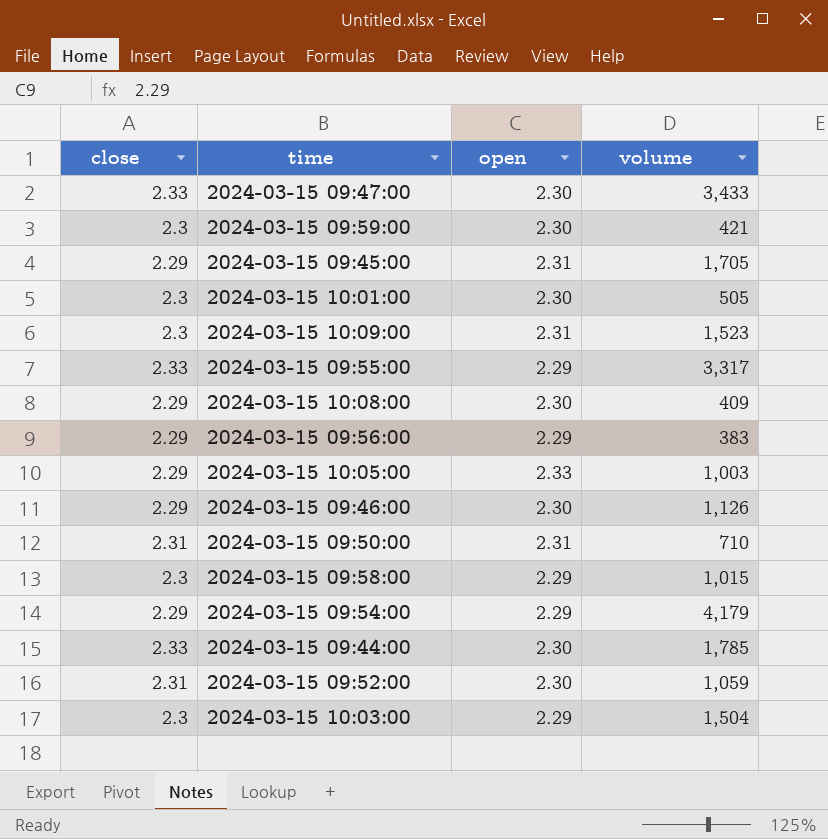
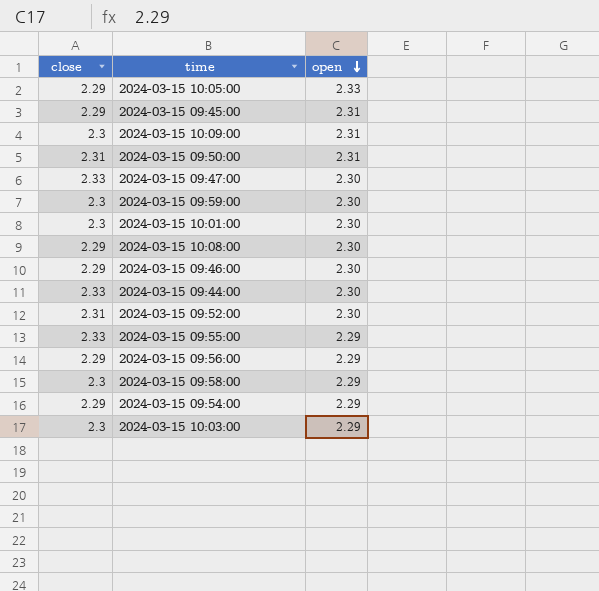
row order: none -> open descending
column volume | position: 4 -> none

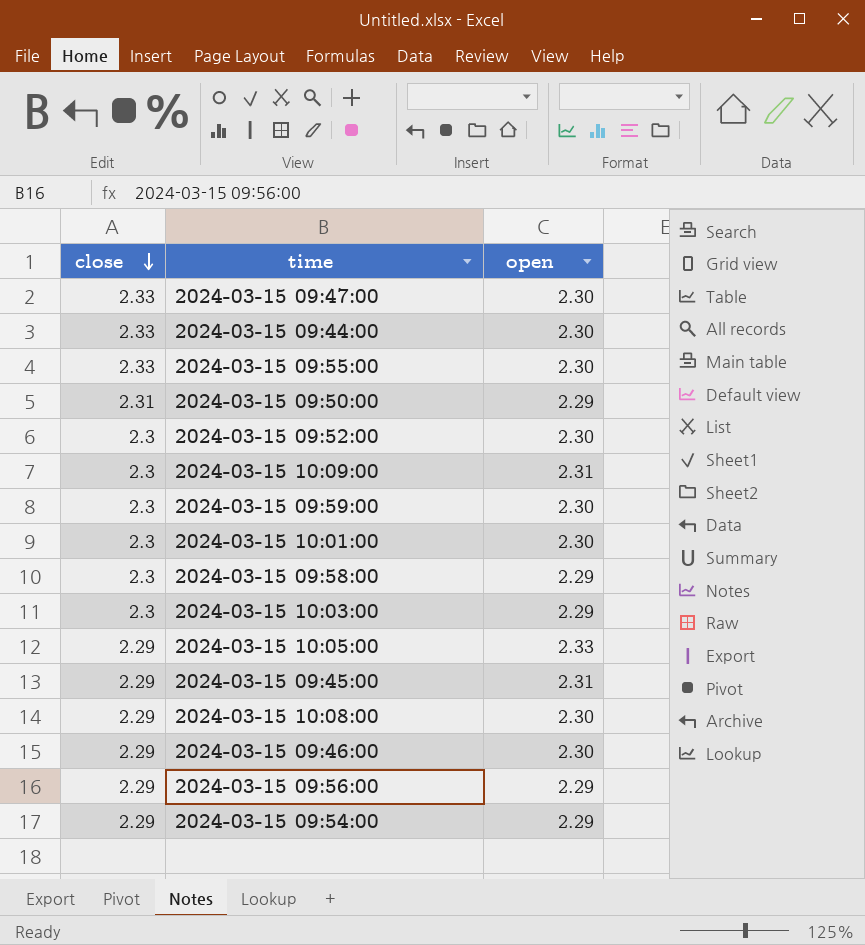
row order: open descending -> close descending
2024-03-15 09:55:00 | open: 2.29 -> 2.30
2024-03-15 09:50:00 | open: 2.31 -> 2.29
2024-03-15 09:52:00 | close: 2.31 -> 2.3

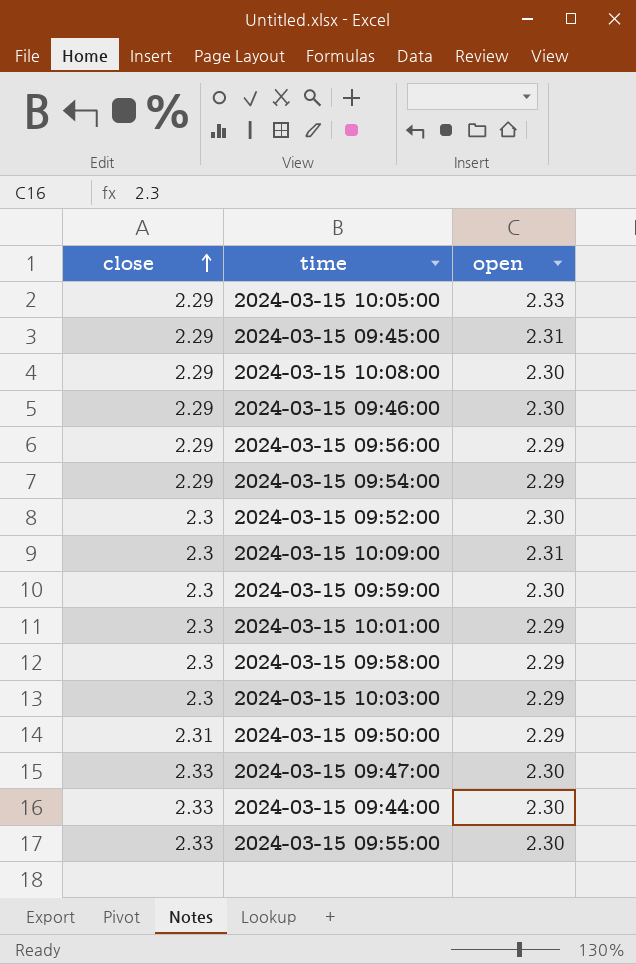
row order: close descending -> close ascending
2024-03-15 10:01:00 | open: 2.30 -> 2.29

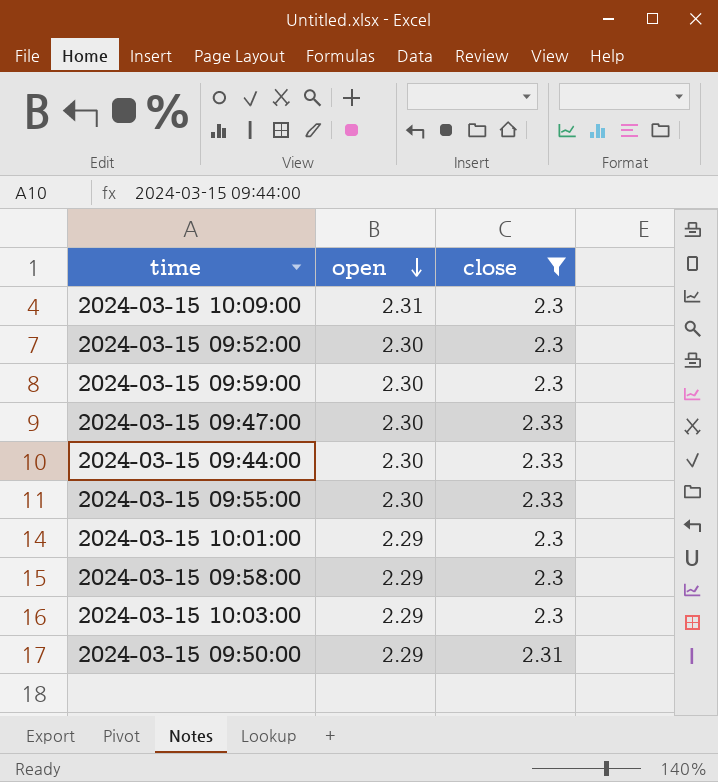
filter: none -> close != 2.29
row order: close ascending -> open descending
column close | position: 1 -> 3

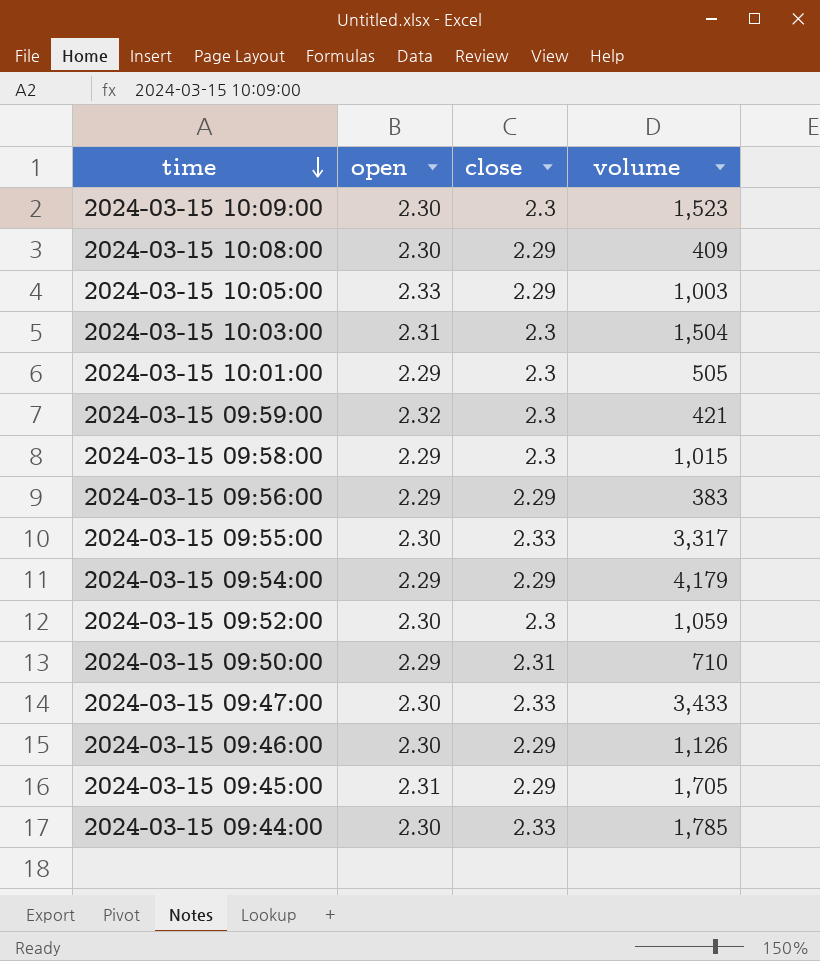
filter: close != 2.29 -> none
row order: open descending -> time descending
column volume | position: none -> 4
2024-03-15 10:09:00 | open: 2.31 -> 2.30
2024-03-15 10:03:00 | open: 2.29 -> 2.31
2024-03-15 09:59:00 | open: 2.30 -> 2.32

